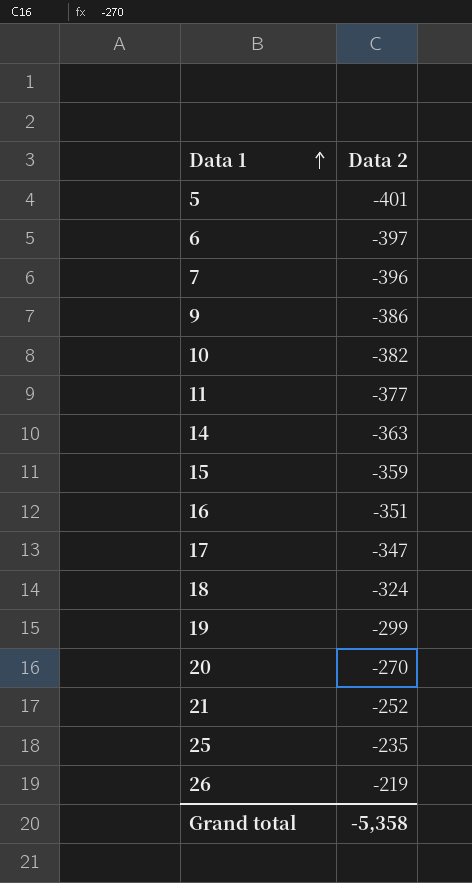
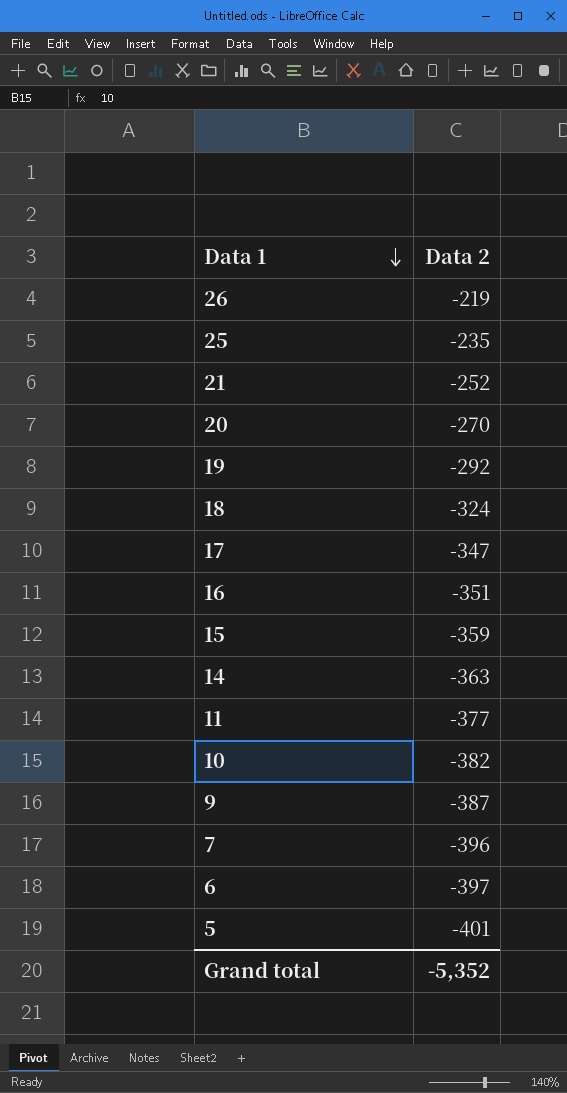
row order: Data 1 ascending -> Data 1 descending
19 | Data 2: -299 -> -292
9 | Data 2: -386 -> -387
Grand total | Data 2: -5,358 -> -5,352

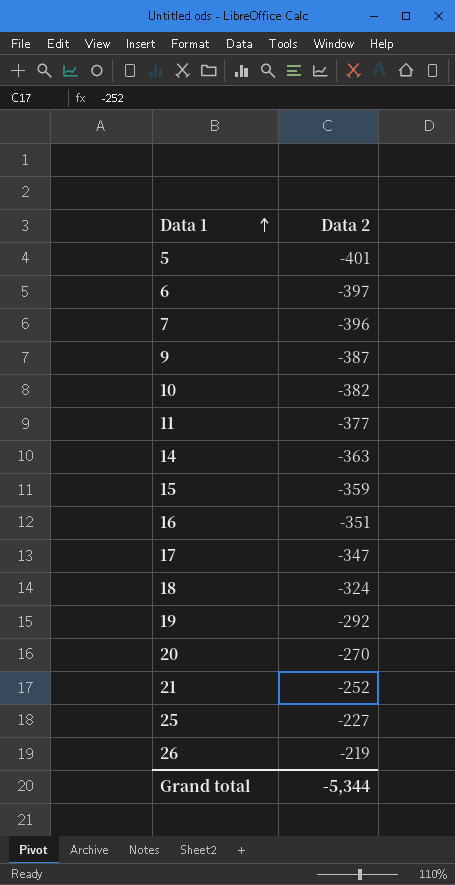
row order: Data 1 descending -> Data 1 ascending
25 | Data 2: -235 -> -227
Grand total | Data 2: -5,352 -> -5,344

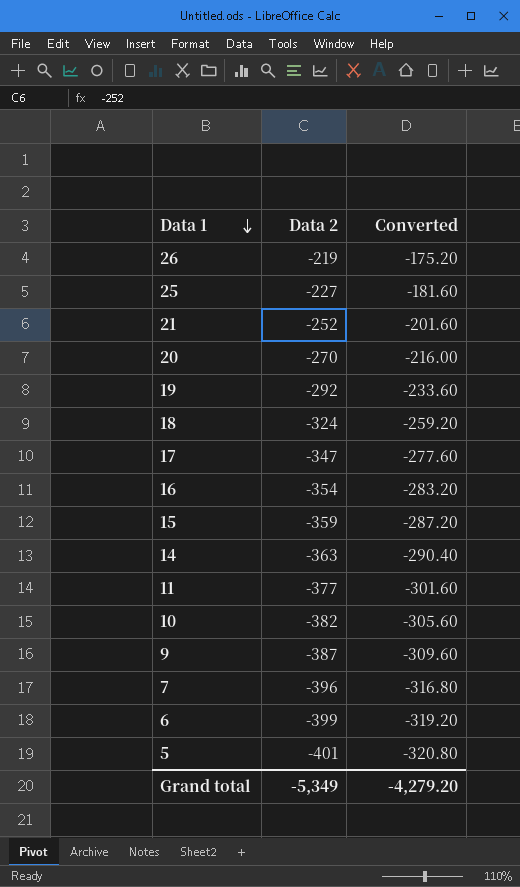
row order: Data 1 ascending -> Data 1 descending
column Converted | formula: none -> [Data 2] * 0.8
16 | Data 2: -351 -> -354
6 | Data 2: -397 -> -399
Grand total | Data 2: -5,344 -> -5,349

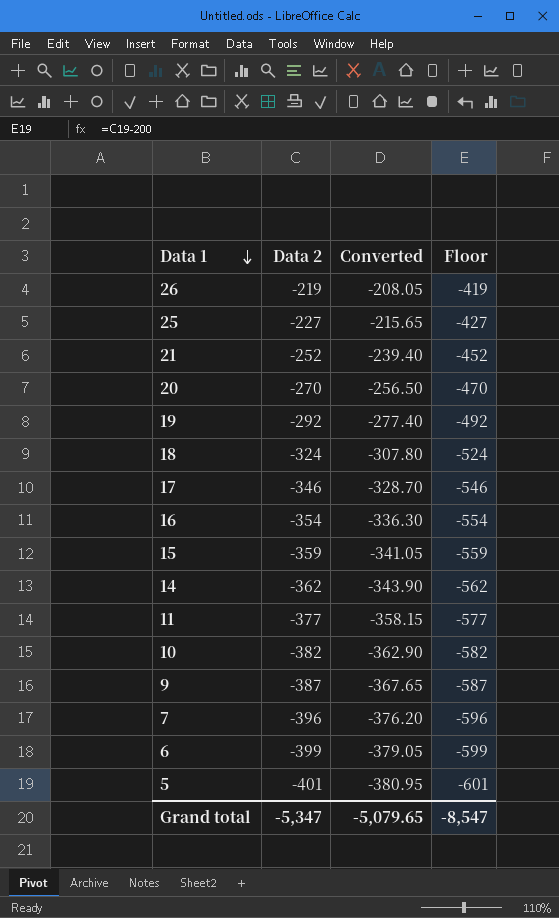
column Converted | formula: [Data 2] * 0.8 -> [Data 2] * 0.95
column Floor | formula: none -> [Data 2] - 200
17 | Data 2: -347 -> -346
14 | Data 2: -363 -> -362
Grand total | Data 2: -5,349 -> -5,347
Grand total | Converted: -4,279.20 -> -5,079.65

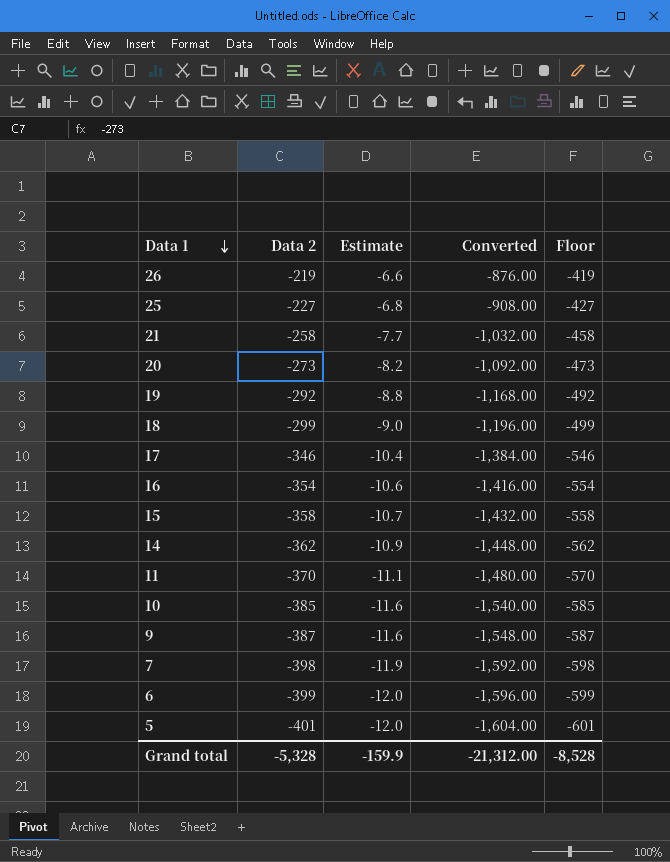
column Estimate | formula: none -> [Data 2] * 0.03
column Converted | formula: [Data 2] * 0.95 -> [Data 2] * 4
21 | Data 2: -252 -> -258
21 | Floor: -452 -> -458
20 | Data 2: -270 -> -273
20 | Floor: -470 -> -473
18 | Data 2: -324 -> -299
18 | Floor: -524 -> -499
15 | Data 2: -359 -> -358
15 | Floor: -559 -> -558
11 | Data 2: -377 -> -370
11 | Floor: -577 -> -570
10 | Data 2: -382 -> -385
10 | Floor: -582 -> -585
7 | Data 2: -396 -> -398
7 | Floor: -596 -> -598
Grand total | Data 2: -5,347 -> -5,328
Grand total | Converted: -5,079.65 -> -21,312.00
Grand total | Floor: -8,547 -> -8,528

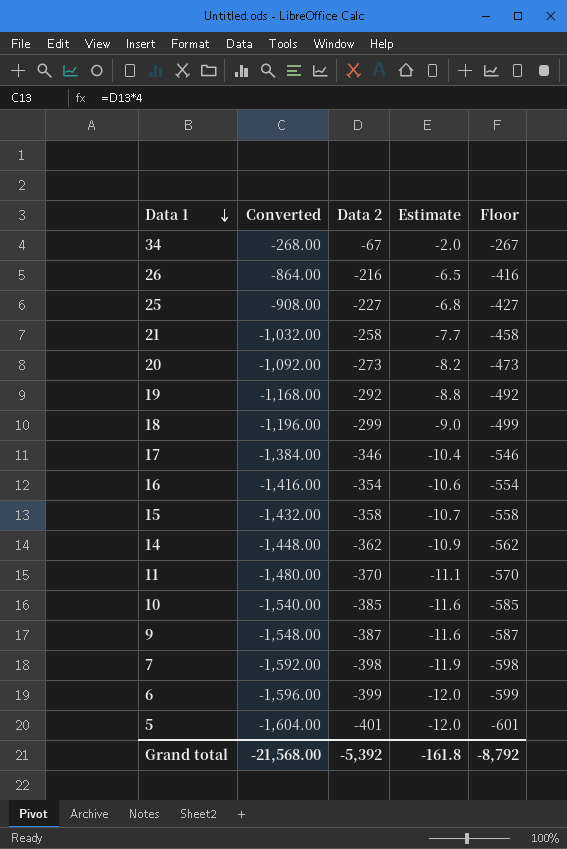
column Converted | position: 4 -> 2
row 34: none -> -268.00 | -67 | -2.0 | -267
26 | Converted: -876.00 -> -864.00
26 | Data 2: -219 -> -216
26 | Estimate: -6.6 -> -6.5
26 | Floor: -419 -> -416
Grand total | Converted: -21,312.00 -> -21,568.00
Grand total | Data 2: -5,328 -> -5,392
Grand total | Estimate: -159.9 -> -161.8
Grand total | Floor: -8,528 -> -8,792

